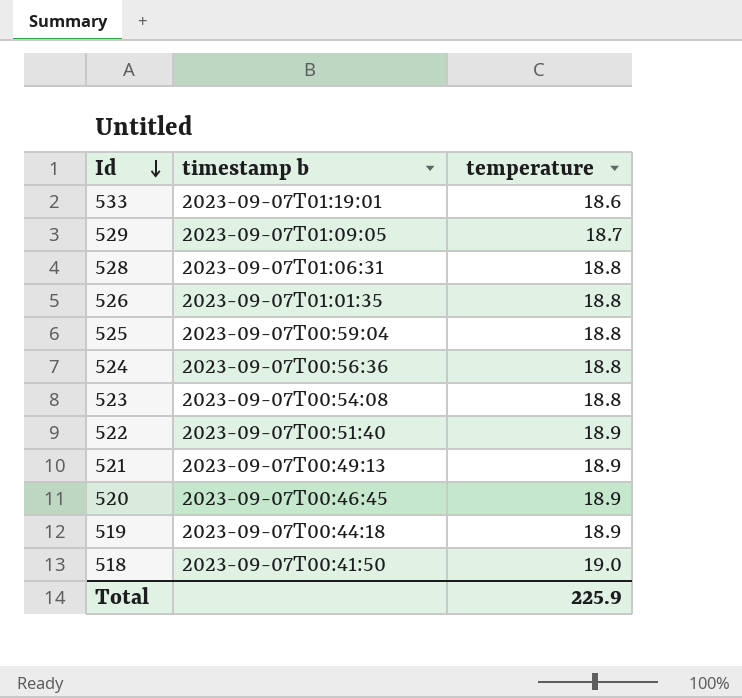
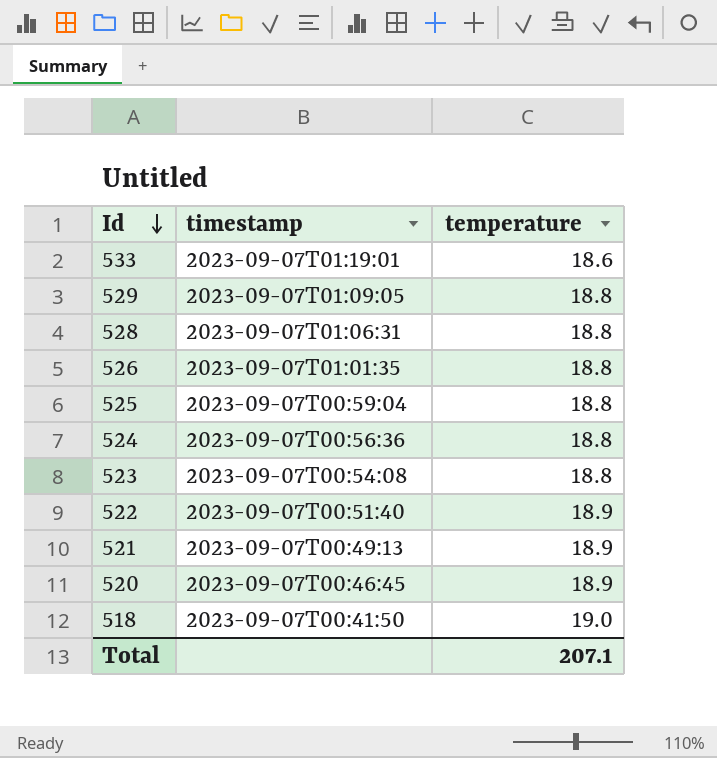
column name: timestamp b -> timestamp
row 519: 2023-09-07T00:44:18 | 18.9 -> none
529 | temperature: 18.7 -> 18.8
Total | temperature: 225.9 -> 207.1

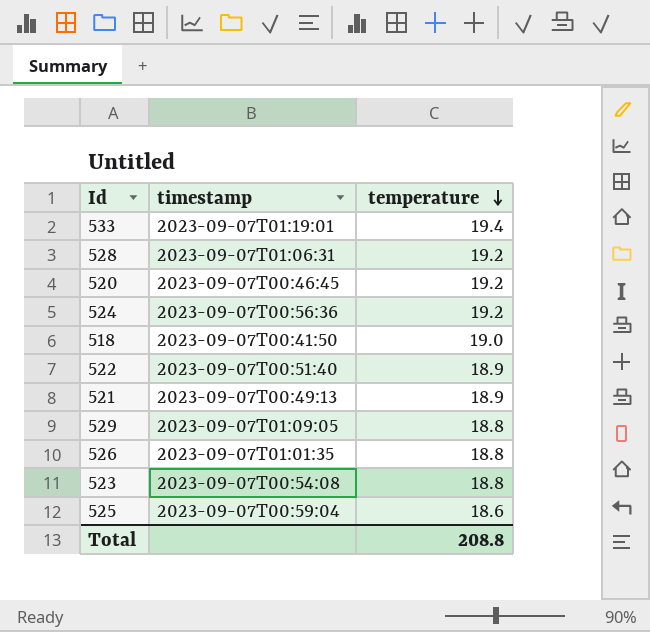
row order: Id descending -> temperature descending
533 | temperature: 18.6 -> 19.4
528 | temperature: 18.8 -> 19.2
520 | temperature: 18.9 -> 19.2
524 | temperature: 18.8 -> 19.2
525 | temperature: 18.8 -> 18.6
Total | temperature: 207.1 -> 208.8

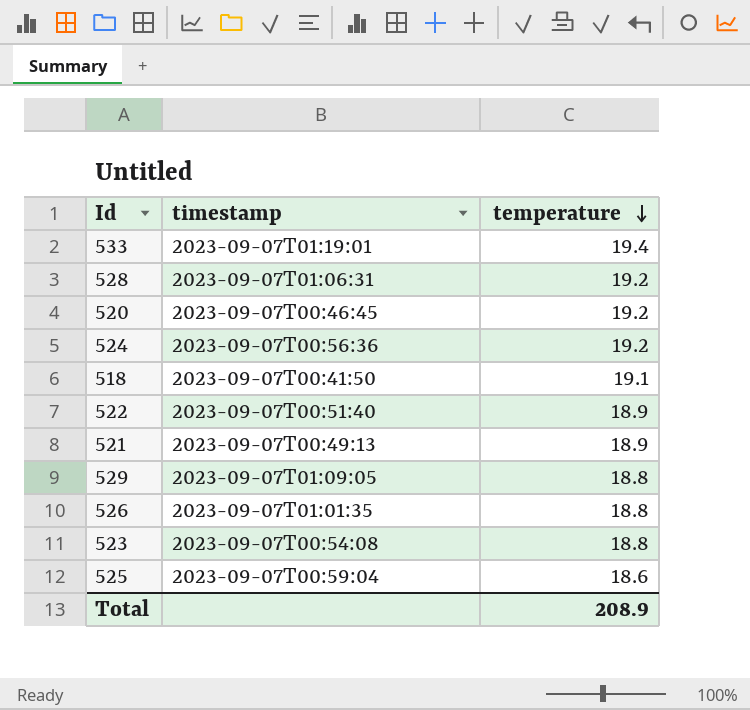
518 | temperature: 19.0 -> 19.1
Total | temperature: 208.8 -> 208.9

